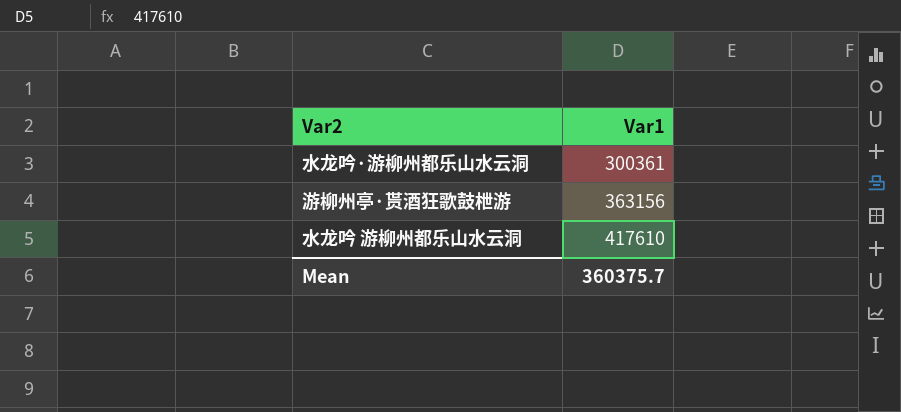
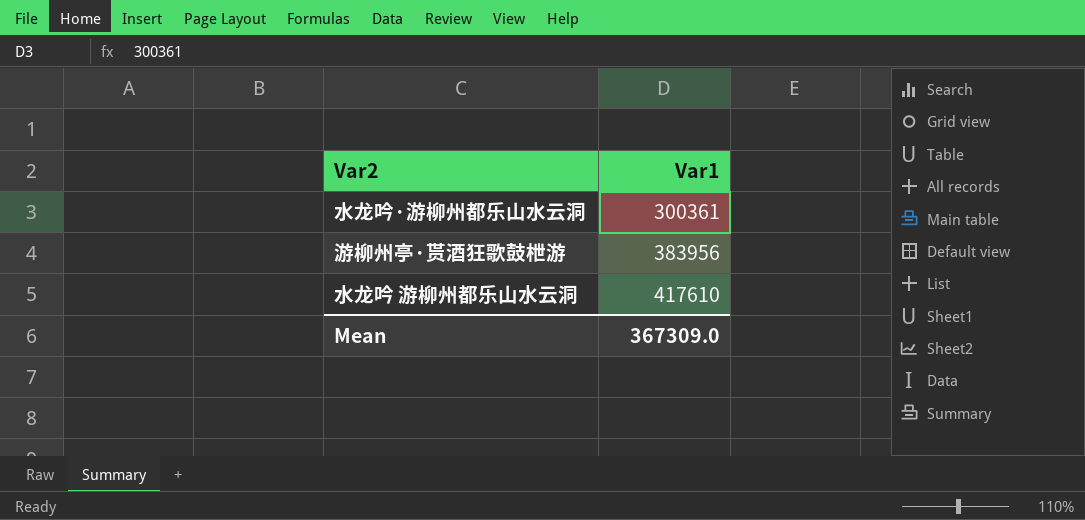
游柳州亭·贳酒狂歌鼓枻游 | Var1: 363156 -> 383956
Mean | Var1: 360375.7 -> 367309.0

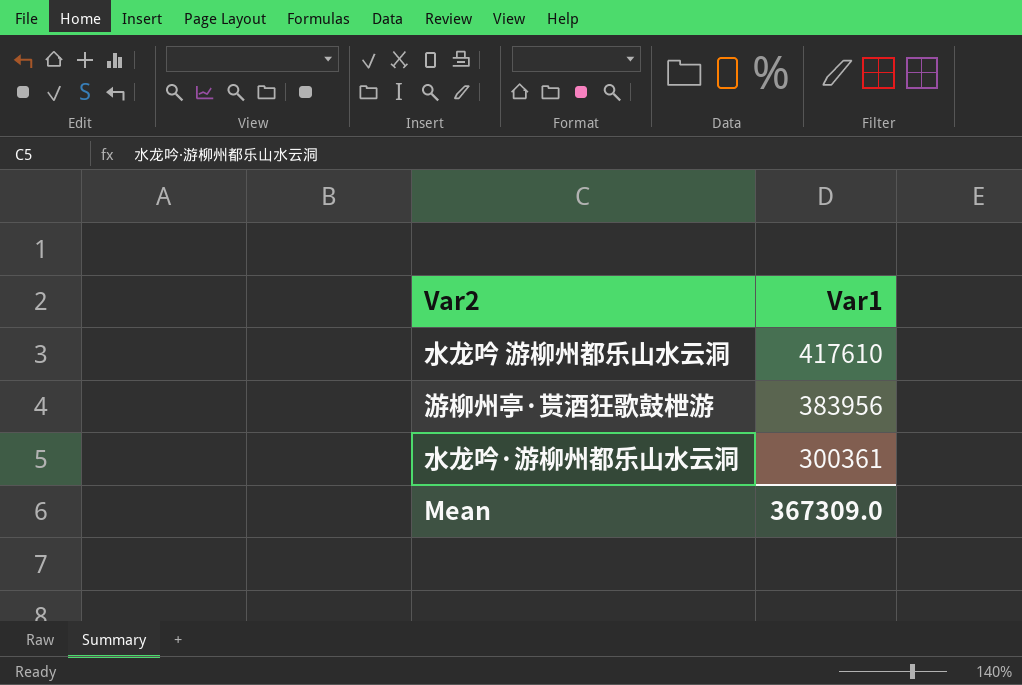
row order: Var1 ascending -> Var1 descending

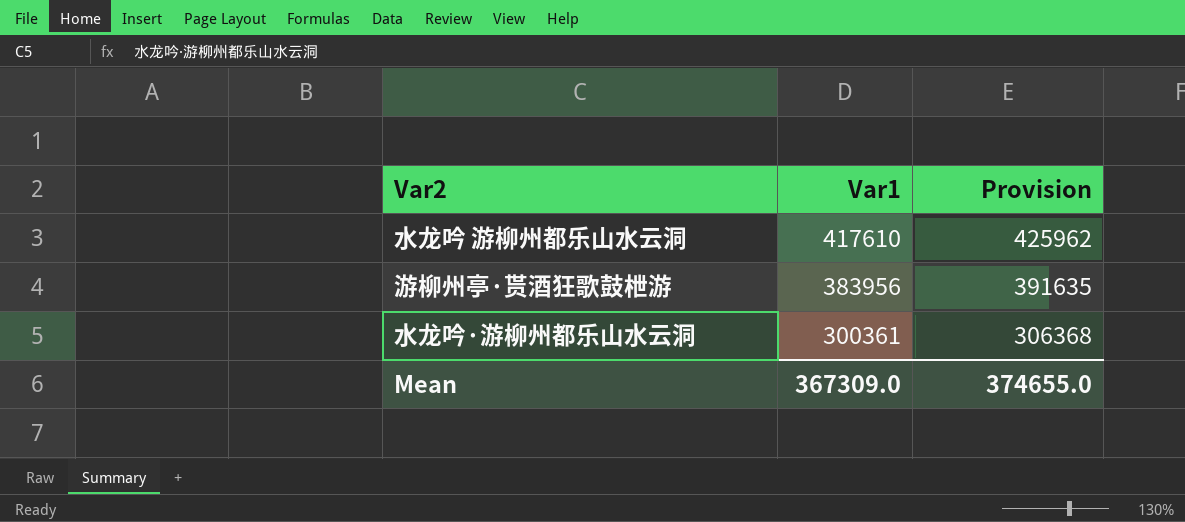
column Provision | formula: none -> [Var1] * 1.02

